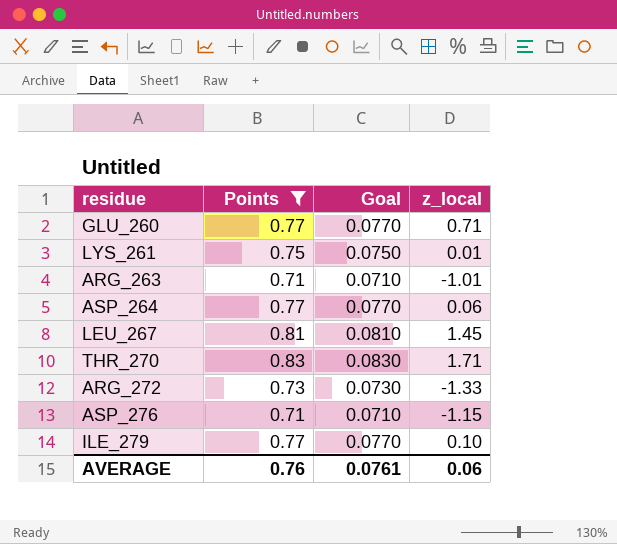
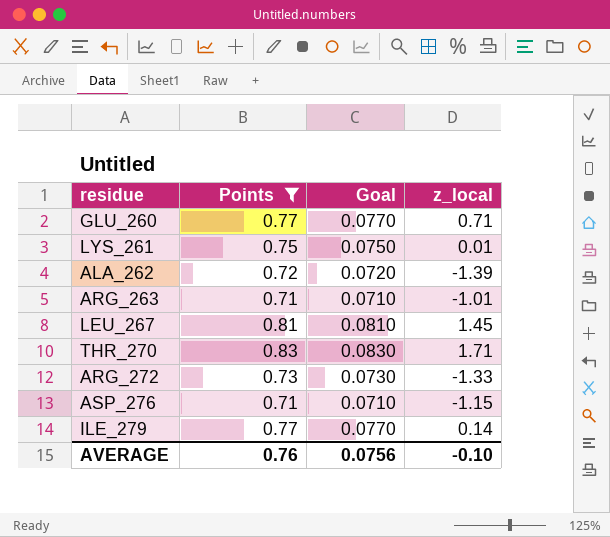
row ASP_264: 0.77 | 0.0770 | 0.06 -> none
row ALA_262: none -> 0.72 | 0.0720 | -1.39
ILE_279 | z_local: 0.10 -> 0.14
AVERAGE | Goal: 0.0761 -> 0.0756
AVERAGE | z_local: 0.06 -> -0.10

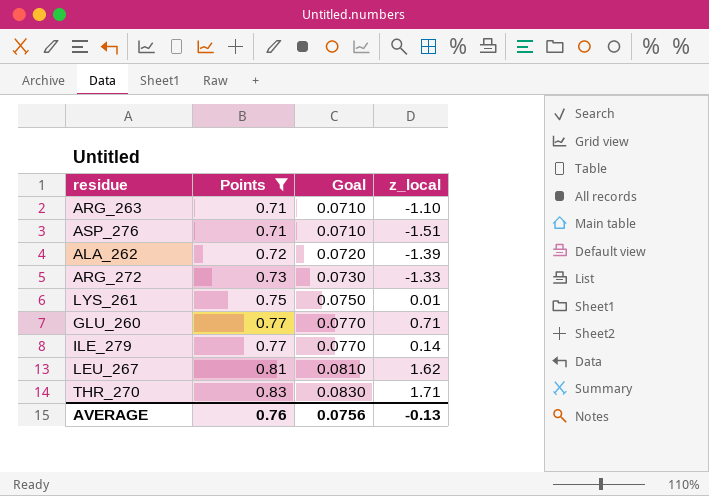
row order: none -> Points ascending
ARG_263 | z_local: -1.01 -> -1.10
ASP_276 | z_local: -1.15 -> -1.51
LEU_267 | z_local: 1.45 -> 1.62
AVERAGE | z_local: -0.10 -> -0.13

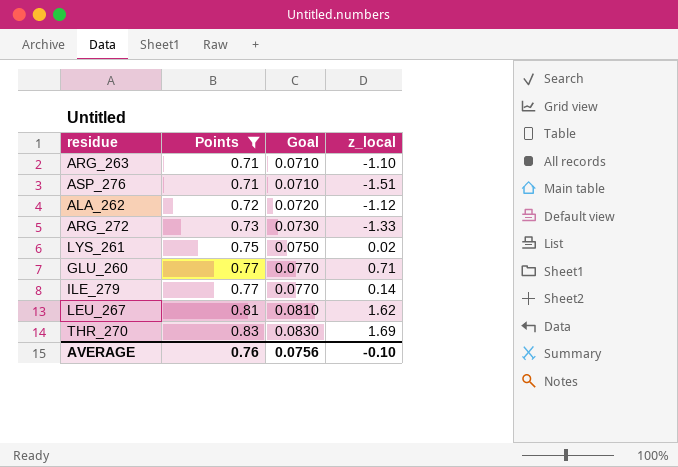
ALA_262 | z_local: -1.39 -> -1.12
LYS_261 | z_local: 0.01 -> 0.02
THR_270 | z_local: 1.71 -> 1.69
AVERAGE | z_local: -0.13 -> -0.10

